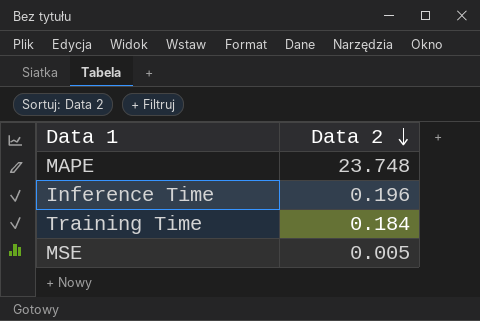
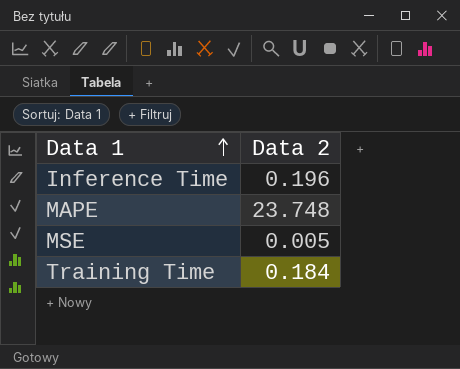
row order: Data 2 descending -> Data 1 ascending

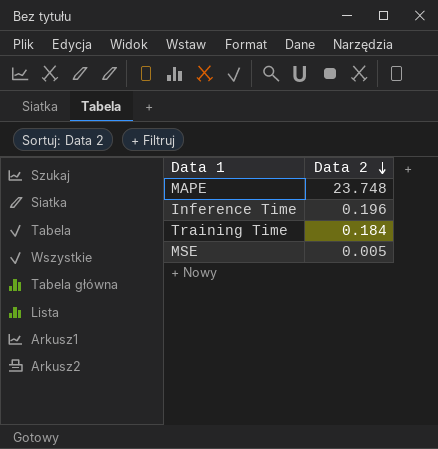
row order: Data 1 ascending -> Data 2 descending

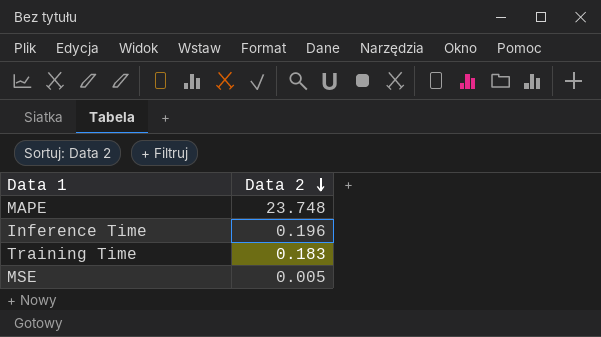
Training Time | Data 2: 0.184 -> 0.183

